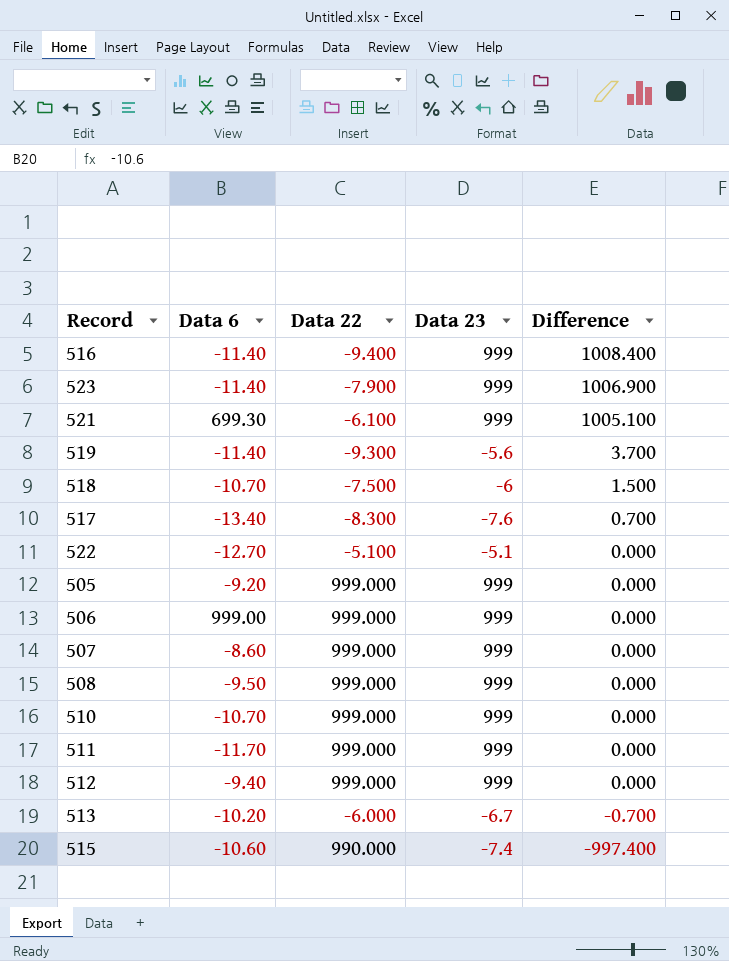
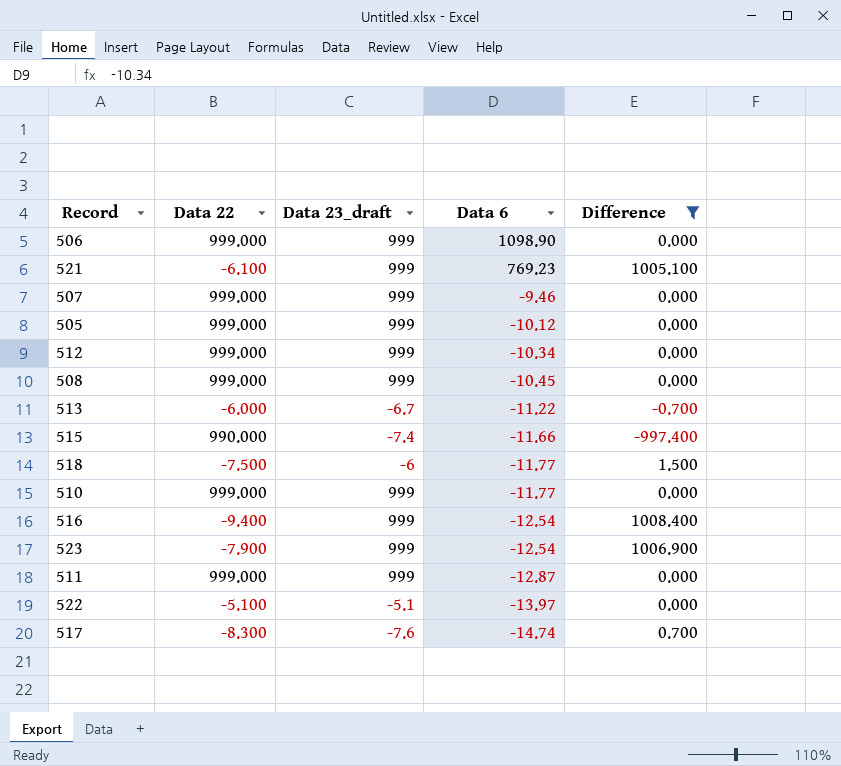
filter: none -> Difference != 3.700
row order: Difference descending -> Data 6 descending
column name: Data 23 -> Data 23_draft
column Data 6 | position: 2 -> 4
506 | Data 6: 999.00 -> 1098.90
521 | Data 6: 699.30 -> 769.23
507 | Data 6: -8.60 -> -9.46
505 | Data 6: -9.20 -> -10.12
512 | Data 6: -9.40 -> -10.34
508 | Data 6: -9.50 -> -10.45
513 | Data 6: -10.20 -> -11.22
515 | Data 6: -10.60 -> -11.66
518 | Data 6: -10.70 -> -11.77
510 | Data 6: -10.70 -> -11.77
516 | Data 6: -11.40 -> -12.54
523 | Data 6: -11.40 -> -12.54
511 | Data 6: -11.70 -> -12.87
522 | Data 6: -12.70 -> -13.97
517 | Data 6: -13.40 -> -14.74

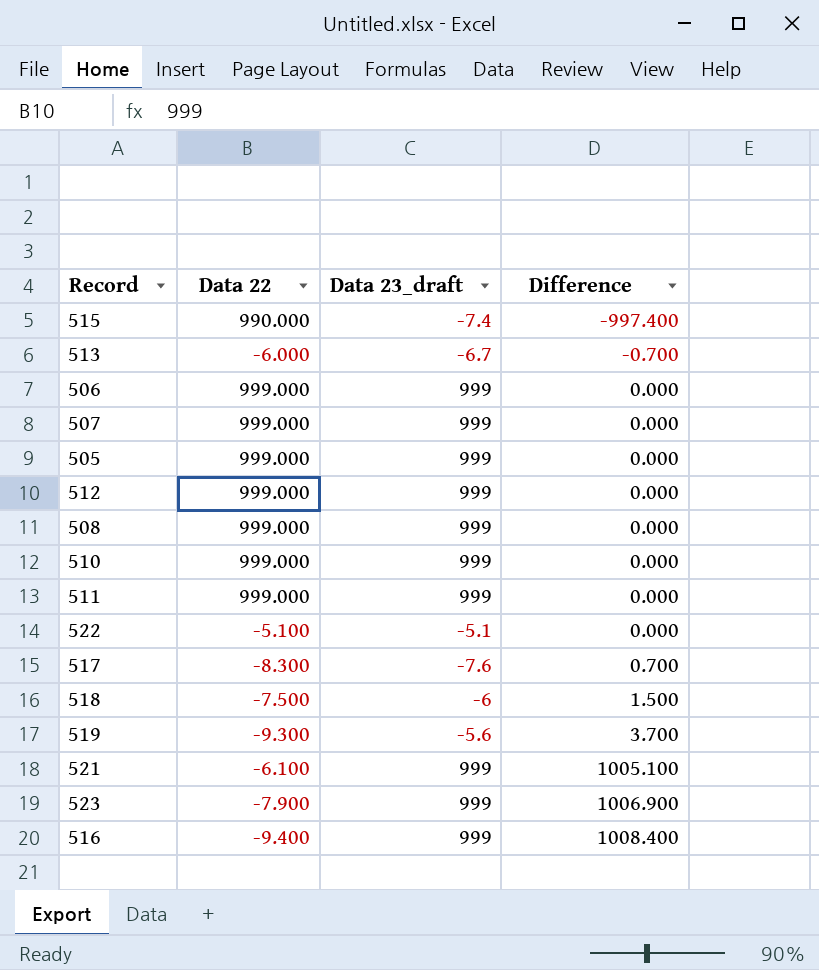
filter: Difference != 3.700 -> none
row order: Data 6 descending -> Difference ascending
column Data 6 | position: 4 -> none

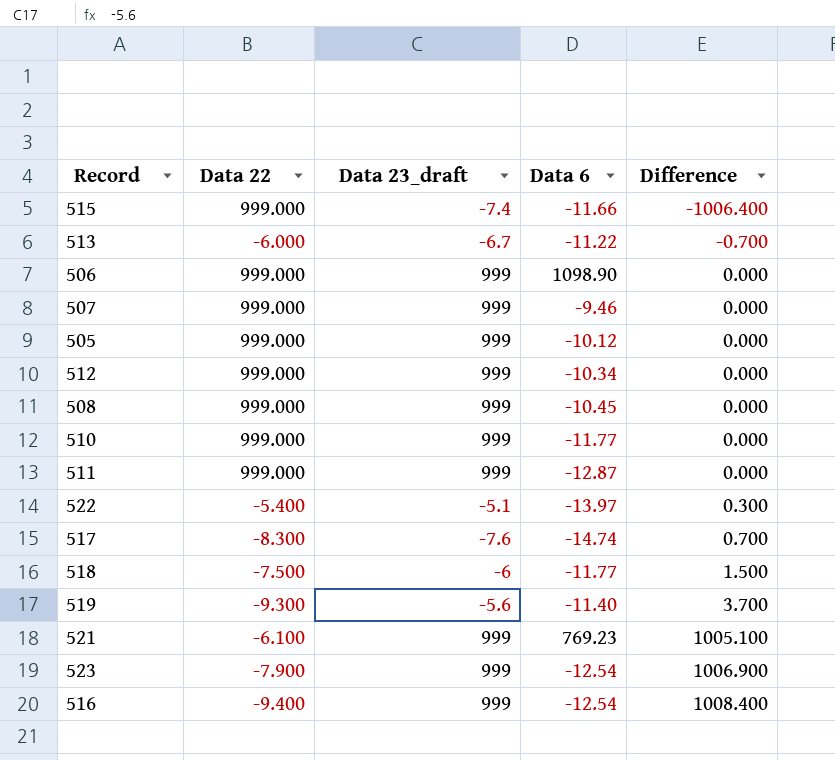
column Data 6 | position: none -> 4
515 | Data 22: 990.000 -> 999.000
515 | Difference: -997.400 -> -1006.400
522 | Data 22: -5.100 -> -5.400
522 | Difference: 0.000 -> 0.300

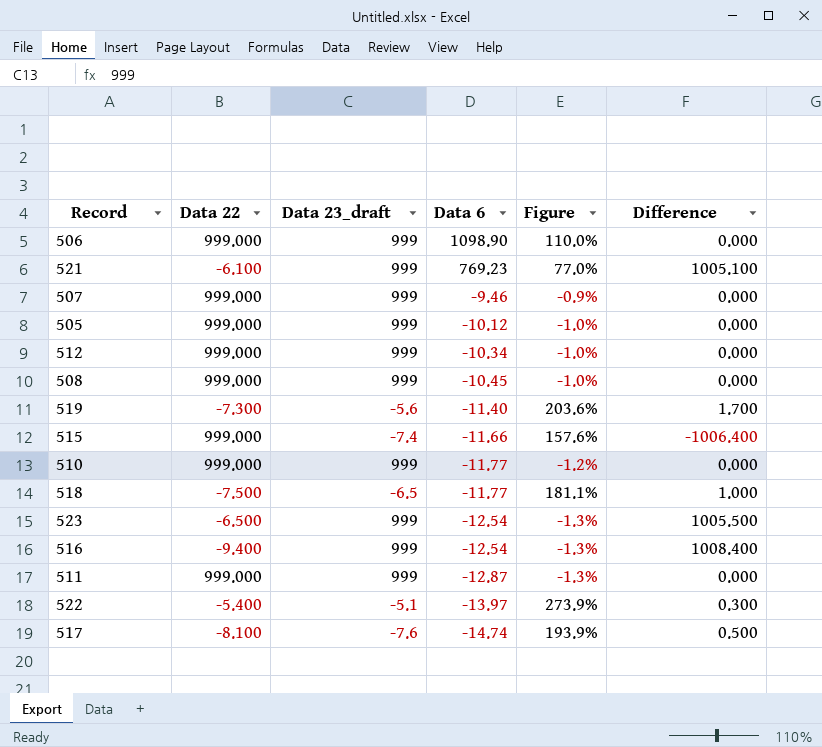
row order: Difference ascending -> Data 6 descending
column Figure | formula: none -> [Data 6] / [Data 23_draft]
row 513: -6.000 | -6.7 | -11.22 | -0.700 -> none
519 | Data 22: -9.300 -> -7.300
519 | Difference: 3.700 -> 1.700
518 | Data 23_draft: -6 -> -6.5
518 | Difference: 1.500 -> 1.000
523 | Data 22: -7.900 -> -6.500
523 | Difference: 1006.900 -> 1005.500
517 | Data 22: -8.300 -> -8.100
517 | Difference: 0.700 -> 0.500

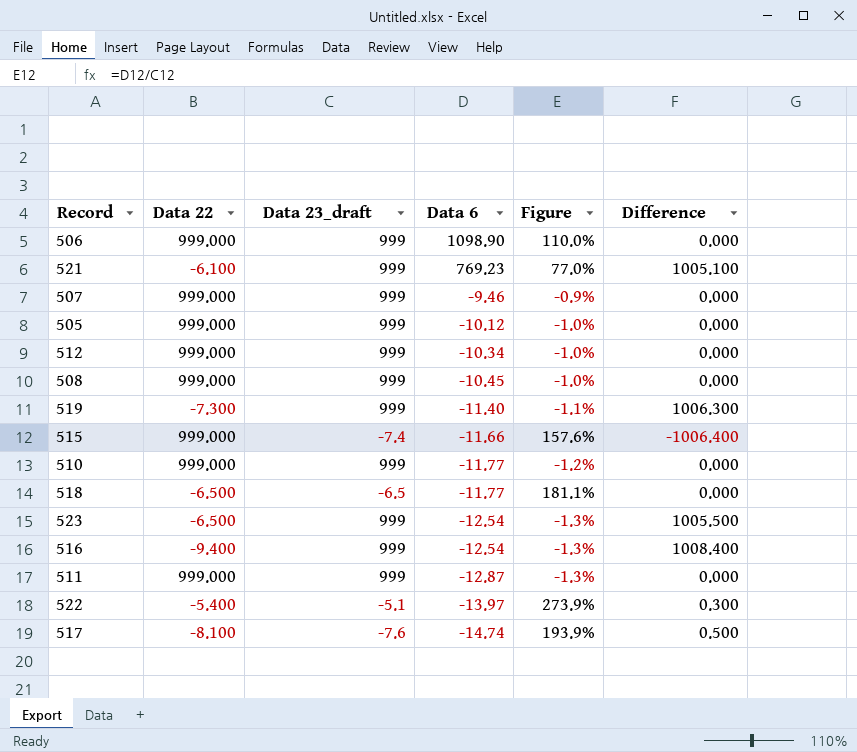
519 | Data 23_draft: -5.6 -> 999
519 | Figure: 203.6% -> -1.1%
519 | Difference: 1.700 -> 1006.300
518 | Data 22: -7.500 -> -6.500
518 | Difference: 1.000 -> 0.000

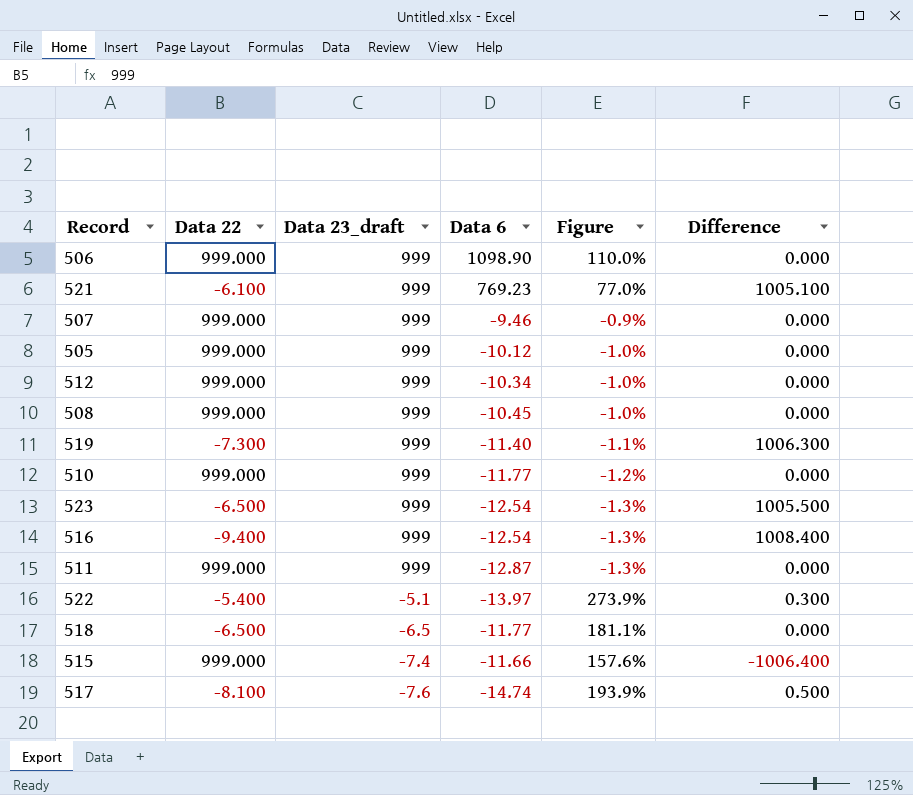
row order: Data 6 descending -> Data 23_draft descending

